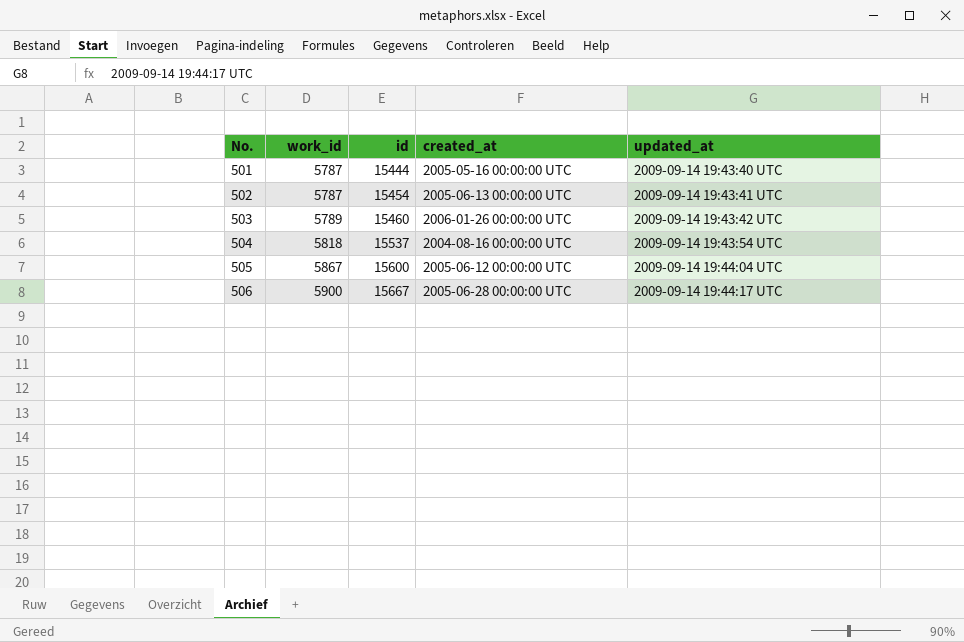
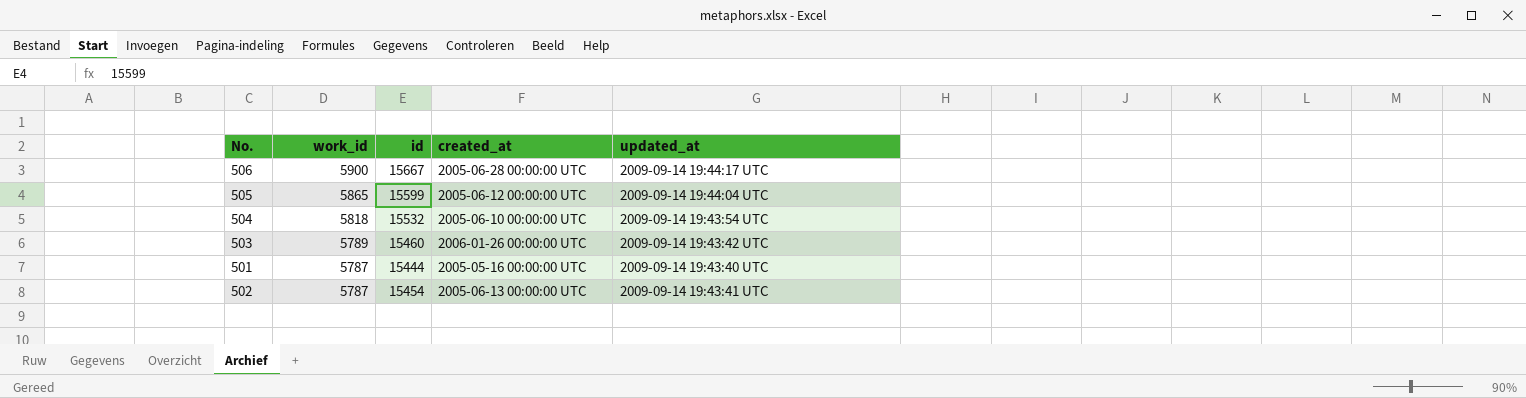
row order: No. ascending -> work_id descending
505 | work_id: 5867 -> 5865
505 | id: 15600 -> 15599
504 | id: 15537 -> 15532
504 | created_at: 2004-08-16 00:00:00 UTC -> 2005-06-10 00:00:00 UTC

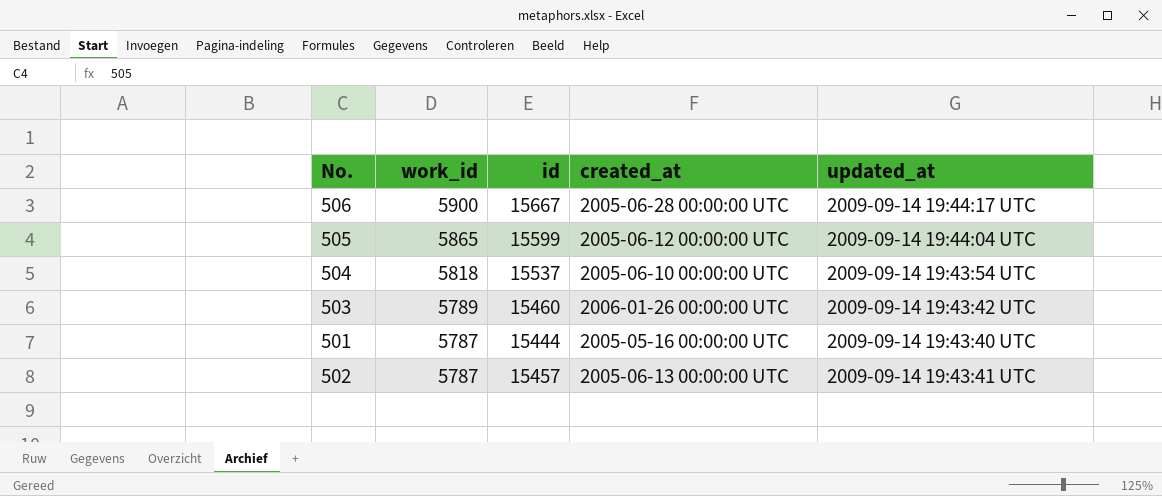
504 | id: 15532 -> 15537
502 | id: 15454 -> 15457

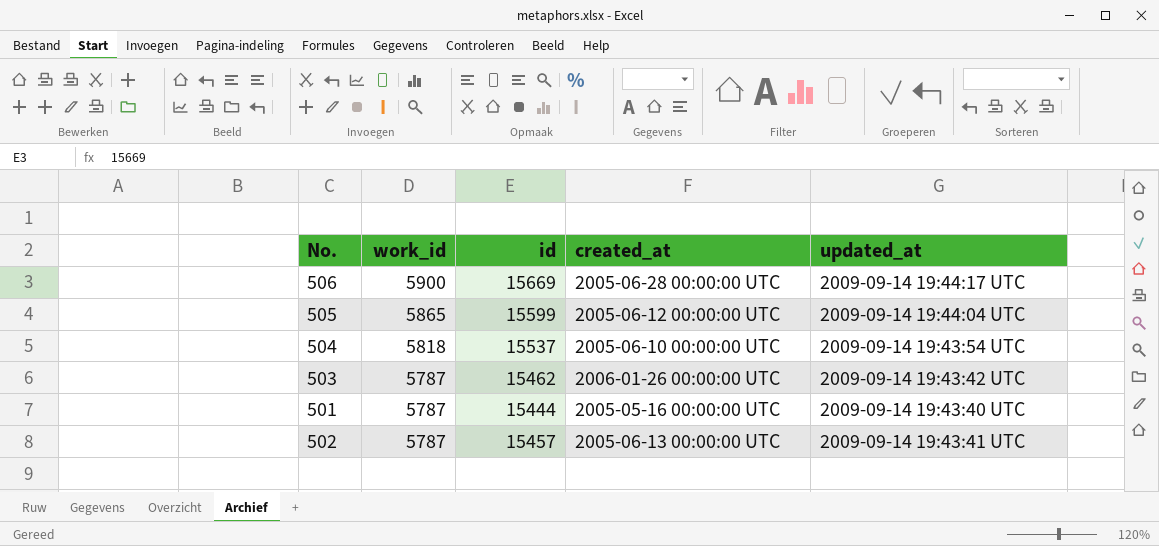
506 | id: 15667 -> 15669
503 | work_id: 5789 -> 5787
503 | id: 15460 -> 15462

